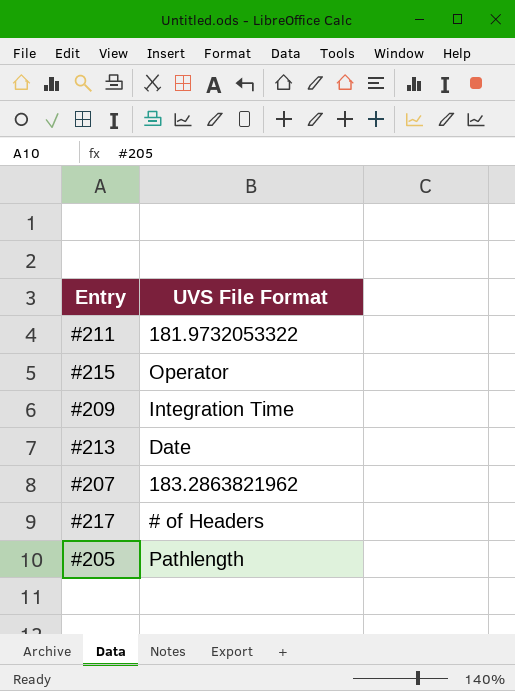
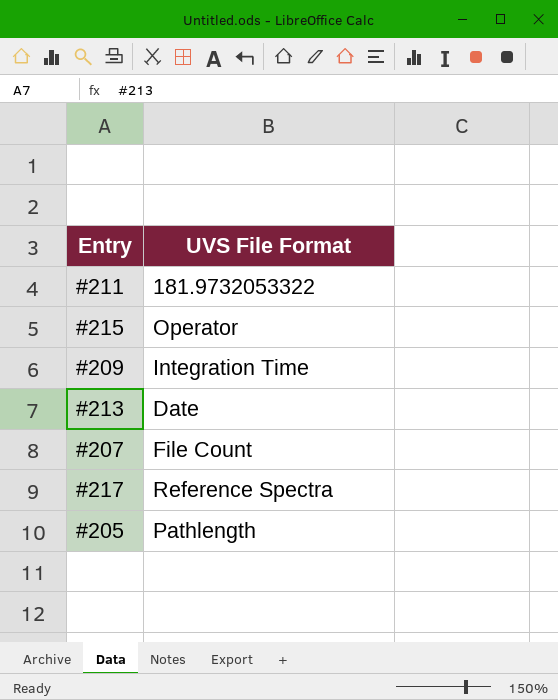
#207 | UVS File Format: 183.2863821962 -> File Count
#217 | UVS File Format: # of Headers -> Reference Spectra

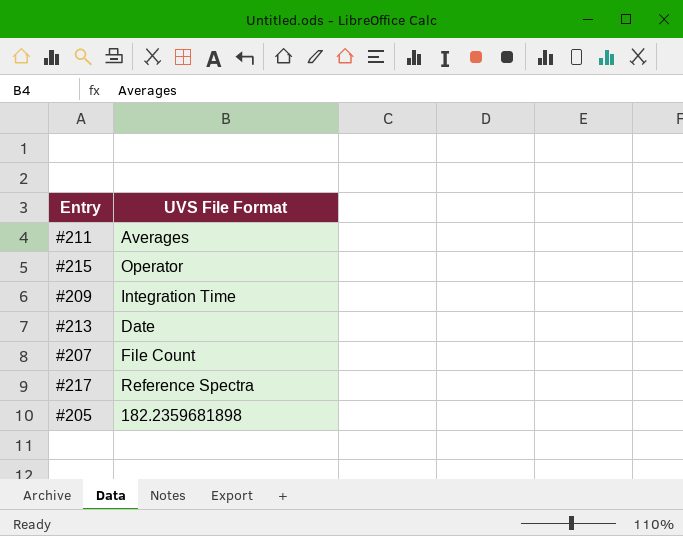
#211 | UVS File Format: 181.9732053322 -> Averages
#205 | UVS File Format: Pathlength -> 182.2359681898

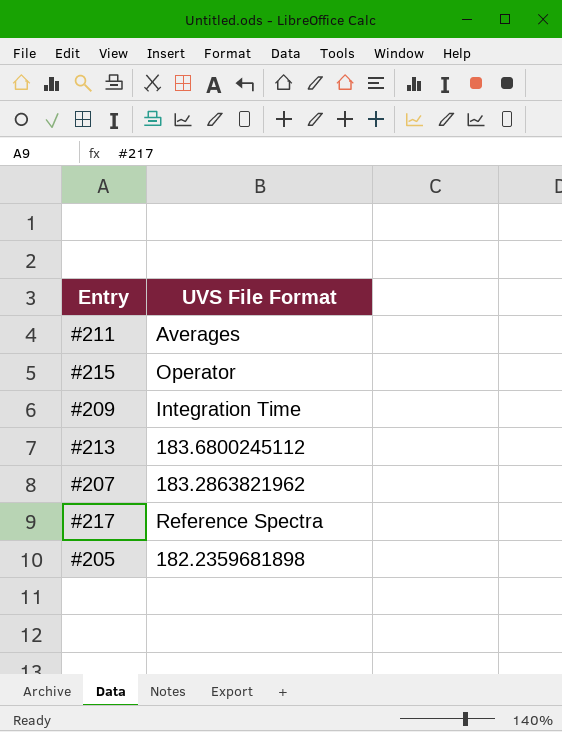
#213 | UVS File Format: Date -> 183.6800245112
#207 | UVS File Format: File Count -> 183.2863821962

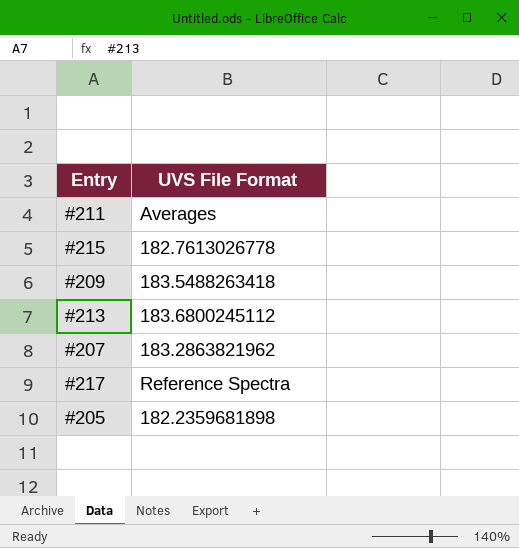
#215 | UVS File Format: Operator -> 182.7613026778
#209 | UVS File Format: Integration Time -> 183.5488263418

